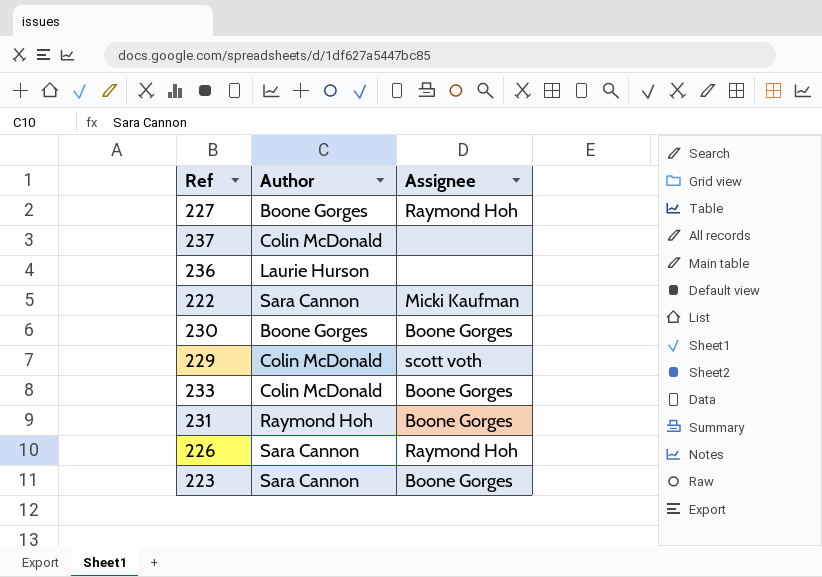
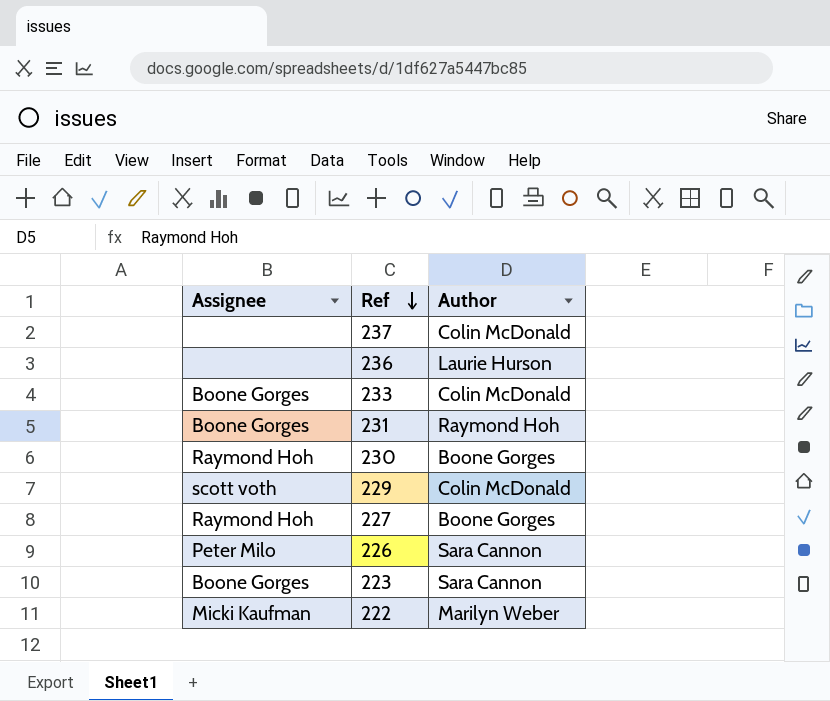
row order: none -> Ref descending
column Assignee | position: 3 -> 1
230 | Assignee: Boone Gorges -> Raymond Hoh
226 | Assignee: Raymond Hoh -> Peter Milo
222 | Author: Sara Cannon -> Marilyn Weber

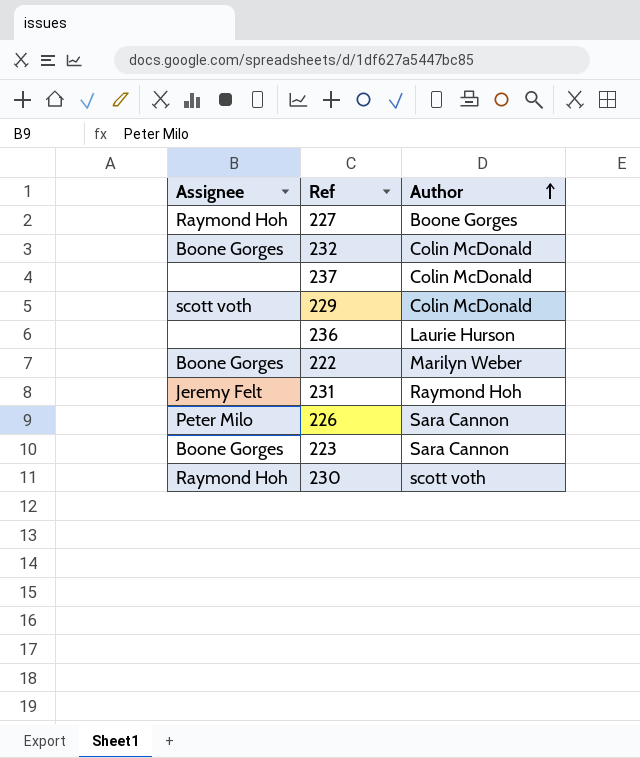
row order: Ref descending -> Author ascending
row 233: Boone Gorges | Colin McDonald -> none
row 232: none -> Boone Gorges | Colin McDonald
222 | Assignee: Micki Kaufman -> Boone Gorges
231 | Assignee: Boone Gorges -> Jeremy Felt
230 | Author: Boone Gorges -> scott voth

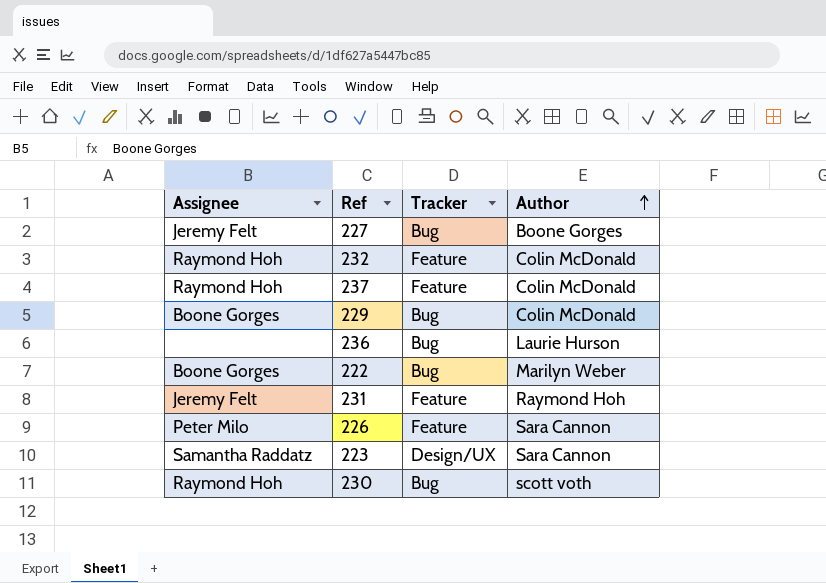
column Tracker | position: none -> 3
227 | Assignee: Raymond Hoh -> Jeremy Felt
232 | Assignee: Boone Gorges -> Raymond Hoh
237 | Assignee: none -> Raymond Hoh
229 | Assignee: scott voth -> Boone Gorges
223 | Assignee: Boone Gorges -> Samantha Raddatz

